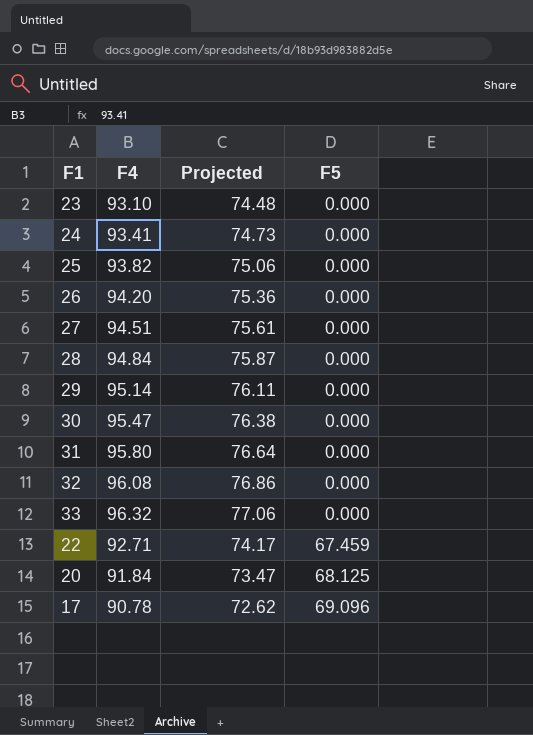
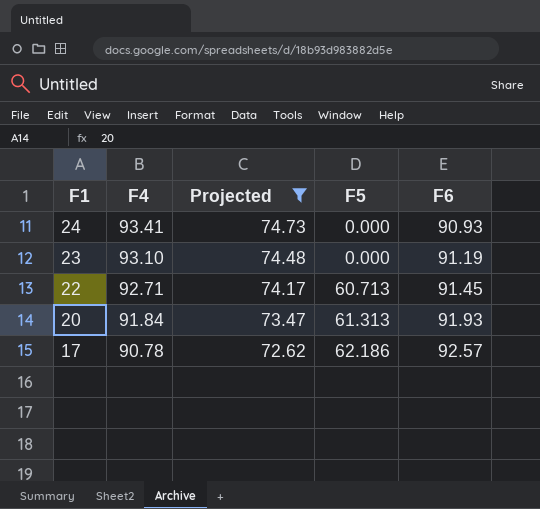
filter: none -> Projected <= 74.73
row order: F5 ascending -> F1 descending
column F6 | position: none -> 5
22 | F5: 67.459 -> 60.713
20 | F5: 68.125 -> 61.313
17 | F5: 69.096 -> 62.186

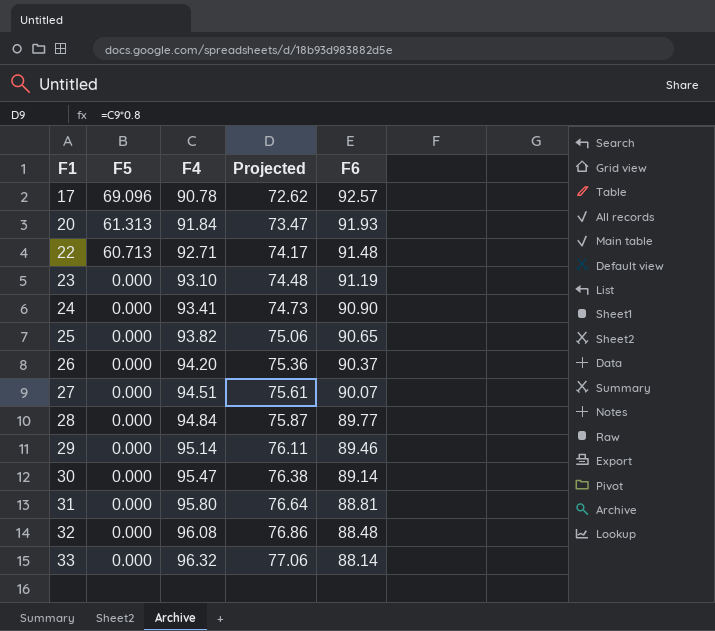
filter: Projected <= 74.73 -> none
row order: F1 descending -> F1 ascending
column F5 | position: 4 -> 2
17 | F5: 62.186 -> 69.096
22 | F6: 91.45 -> 91.48
24 | F6: 90.93 -> 90.90

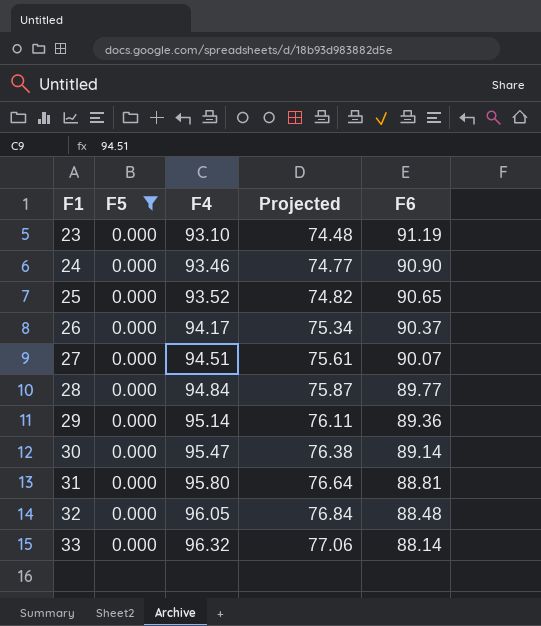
filter: none -> F5 = 0.000
24 | F4: 93.41 -> 93.46
24 | Projected: 74.73 -> 74.77
25 | F4: 93.82 -> 93.52
25 | Projected: 75.06 -> 74.82
26 | F4: 94.20 -> 94.17
26 | Projected: 75.36 -> 75.34
29 | F6: 89.46 -> 89.36
32 | F4: 96.08 -> 96.05
32 | Projected: 76.86 -> 76.84

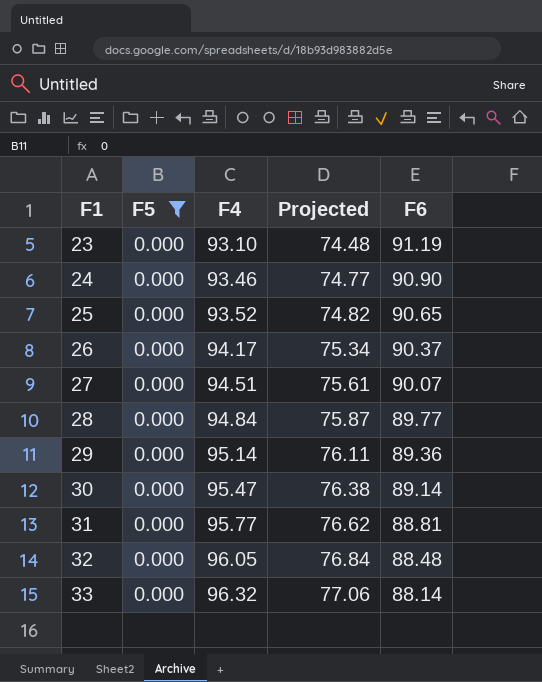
31 | F4: 95.80 -> 95.77
31 | Projected: 76.64 -> 76.62

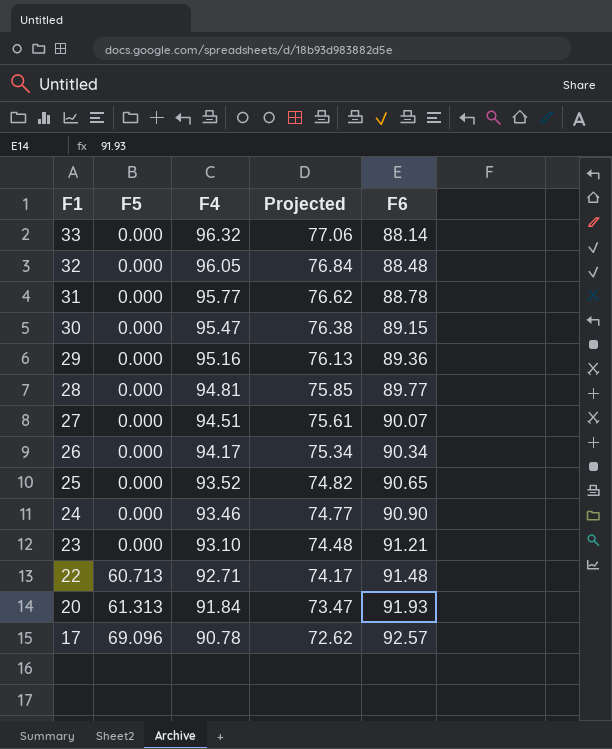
filter: F5 = 0.000 -> none
row order: F1 ascending -> F1 descending
31 | F6: 88.81 -> 88.78
30 | F6: 89.14 -> 89.15
29 | F4: 95.14 -> 95.16
29 | Projected: 76.11 -> 76.13
28 | F4: 94.84 -> 94.81
28 | Projected: 75.87 -> 75.85
26 | F6: 90.37 -> 90.34
23 | F6: 91.19 -> 91.21

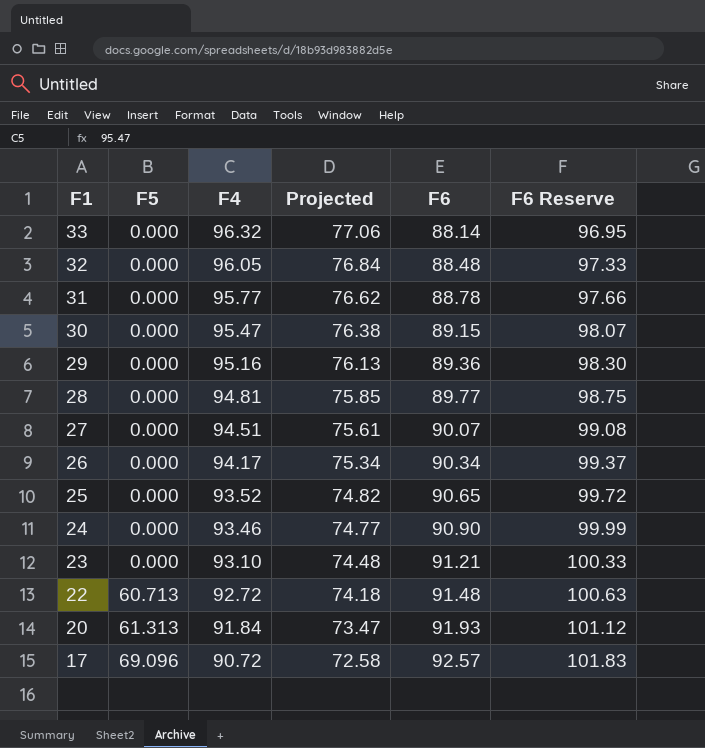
column F6 Reserve | formula: none -> [F6] * 1.1
22 | F4: 92.71 -> 92.72
22 | Projected: 74.17 -> 74.18
17 | F4: 90.78 -> 90.72
17 | Projected: 72.62 -> 72.58

